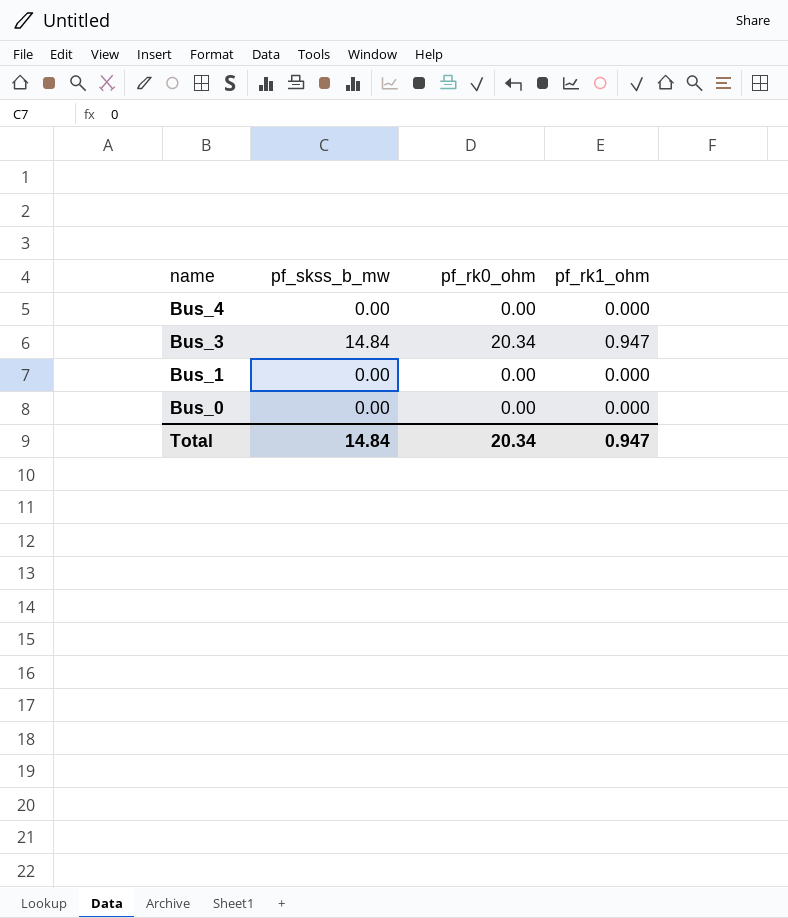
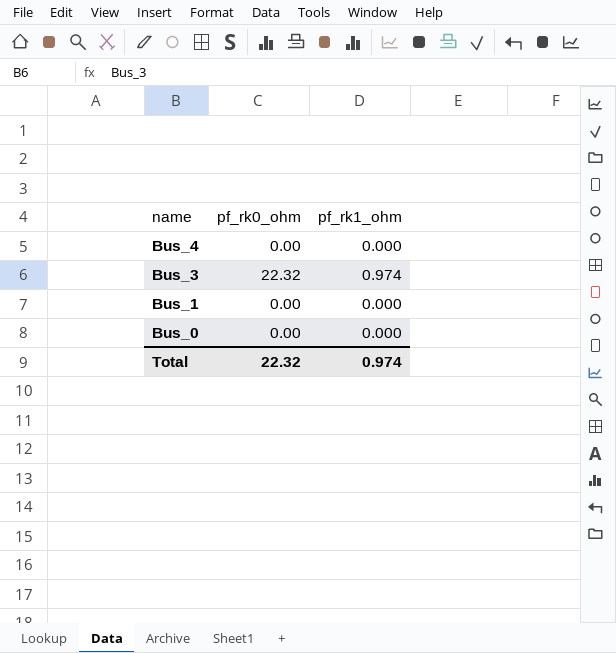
column pf_skss_b_mw | position: 2 -> none
Bus_3 | pf_rk0_ohm: 20.34 -> 22.32
Bus_3 | pf_rk1_ohm: 0.947 -> 0.974
Total | pf_rk0_ohm: 20.34 -> 22.32
Total | pf_rk1_ohm: 0.947 -> 0.974

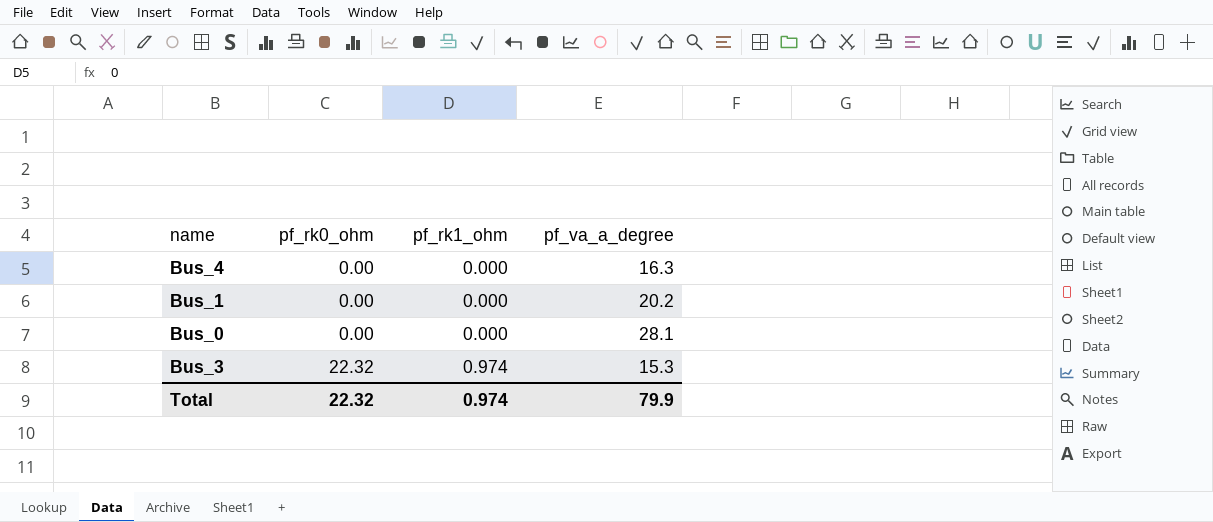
row order: name descending -> pf_rk0_ohm ascending
column pf_va_a_degree | position: none -> 4

